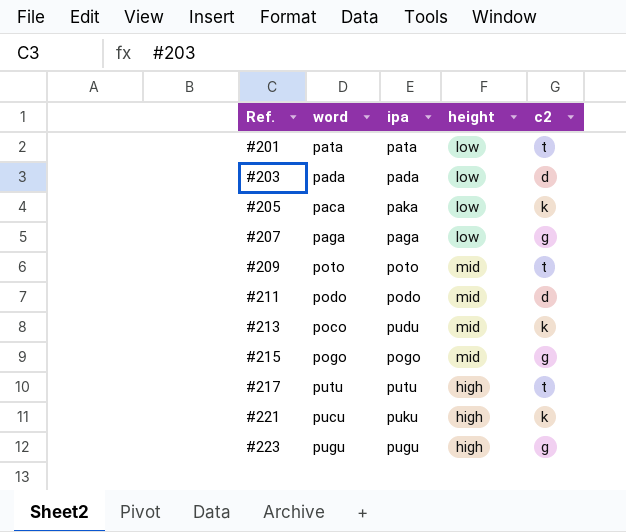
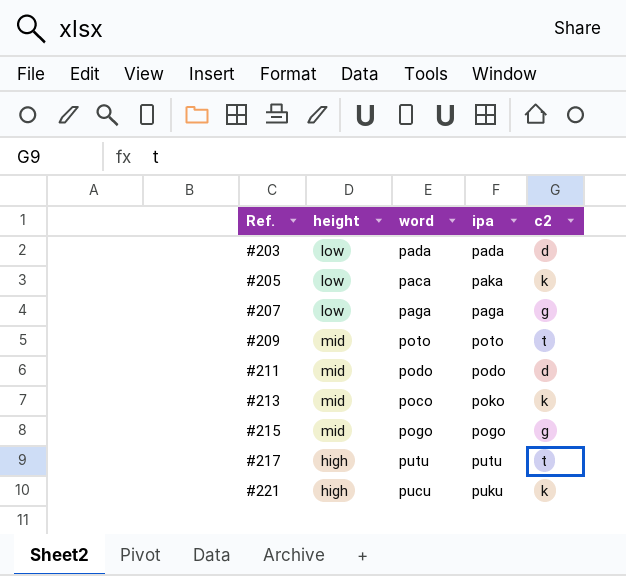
column height | position: 4 -> 2
row #201: pata | pata | low | t -> none
row #223: pugu | pugu | high | g -> none
#213 | ipa: pudu -> poko

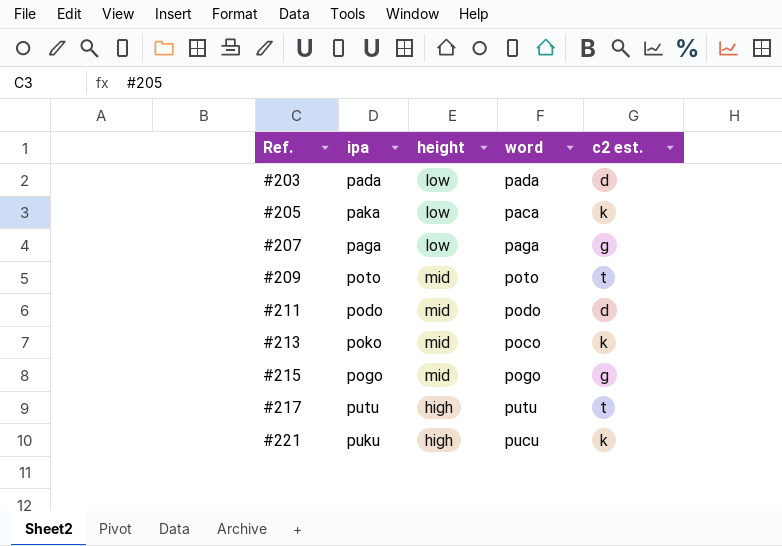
column ipa | position: 4 -> 2
column name: c2 -> c2 est.

